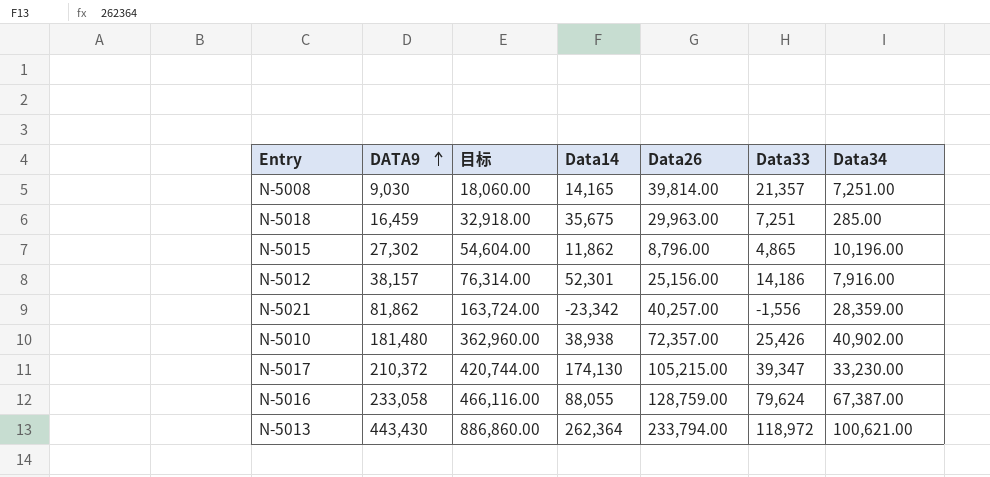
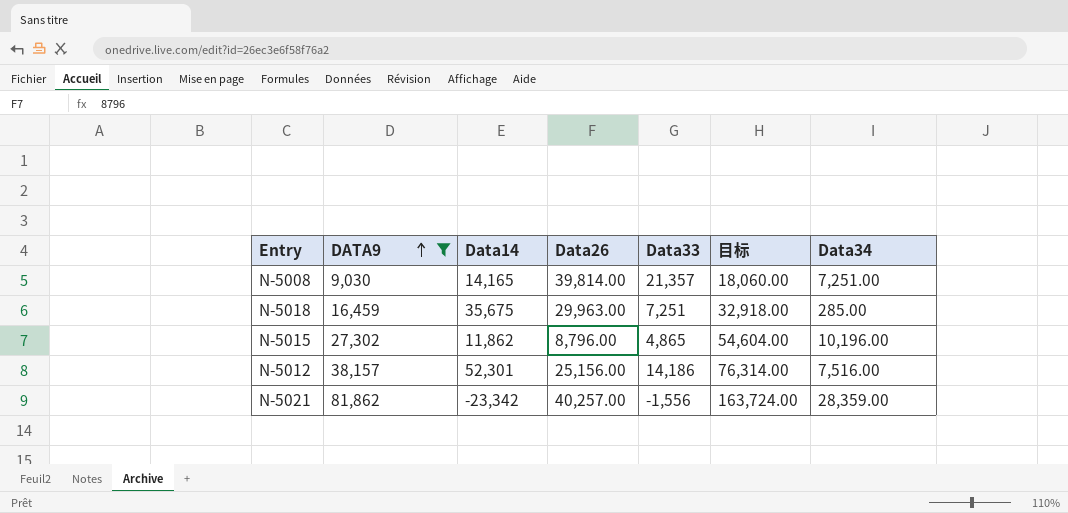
filter: none -> DATA9 <= 81,862
column 目标 | position: 3 -> 6
N-5012 | Data34: 7,916.00 -> 7,516.00

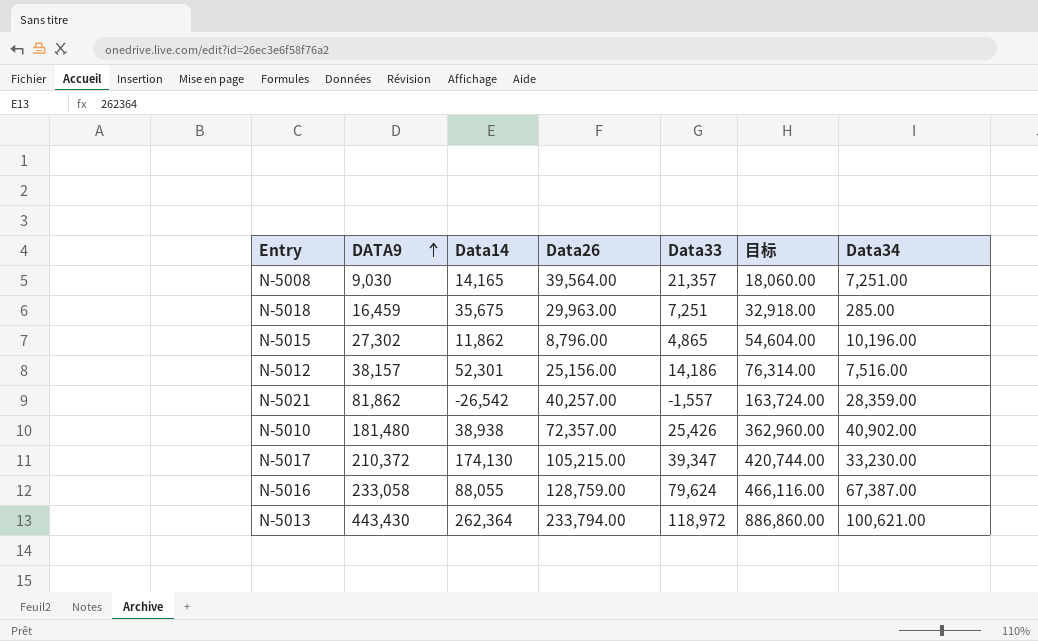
filter: DATA9 <= 81,862 -> none
N-5008 | Data26: 39,814.00 -> 39,564.00
N-5021 | Data14: -23,342 -> -26,542
N-5021 | Data33: -1,556 -> -1,557

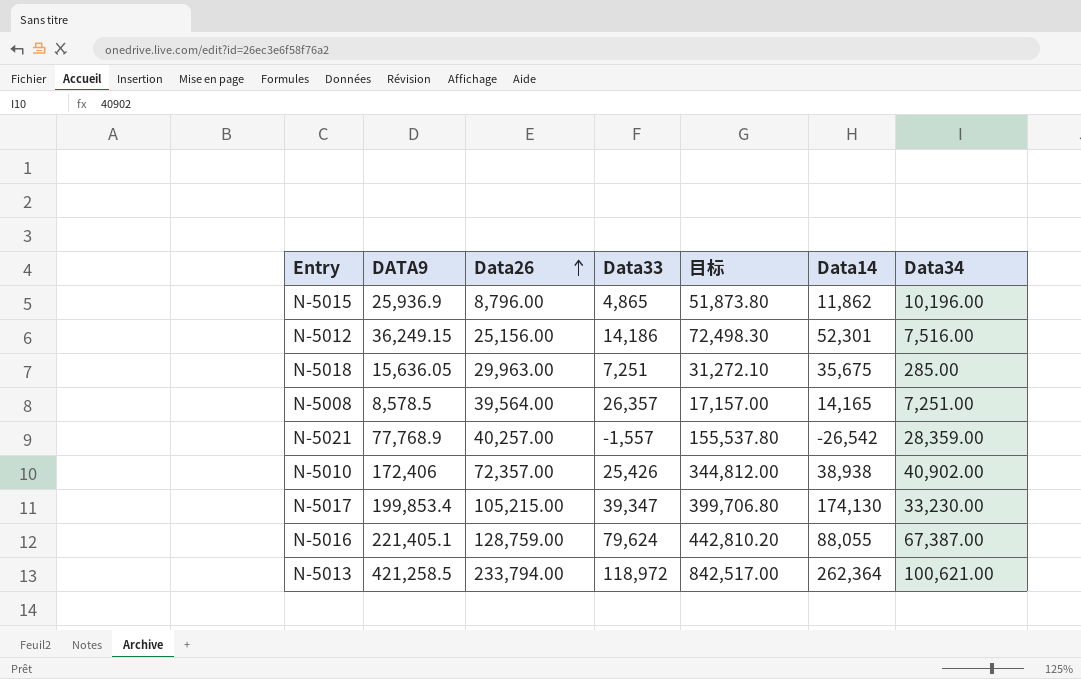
row order: DATA9 ascending -> Data26 ascending
column Data14 | position: 3 -> 6
N-5015 | DATA9: 27,302 -> 25,936.9
N-5015 | 目标: 54,604.00 -> 51,873.80
N-5012 | DATA9: 38,157 -> 36,249.15
N-5012 | 目标: 76,314.00 -> 72,498.30
N-5018 | DATA9: 16,459 -> 15,636.05
N-5018 | 目标: 32,918.00 -> 31,272.10
N-5008 | DATA9: 9,030 -> 8,578.5
N-5008 | Data33: 21,357 -> 26,357
N-5008 | 目标: 18,060.00 -> 17,157.00
N-5021 | DATA9: 81,862 -> 77,768.9
N-5021 | 目标: 163,724.00 -> 155,537.80
N-5010 | DATA9: 181,480 -> 172,406
N-5010 | 目标: 362,960.00 -> 344,812.00
N-5017 | DATA9: 210,372 -> 199,853.4
N-5017 | 目标: 420,744.00 -> 399,706.80
N-5016 | DATA9: 233,058 -> 221,405.1
N-5016 | 目标: 466,116.00 -> 442,810.20
N-5013 | DATA9: 443,430 -> 421,258.5
N-5013 | 目标: 886,860.00 -> 842,517.00

